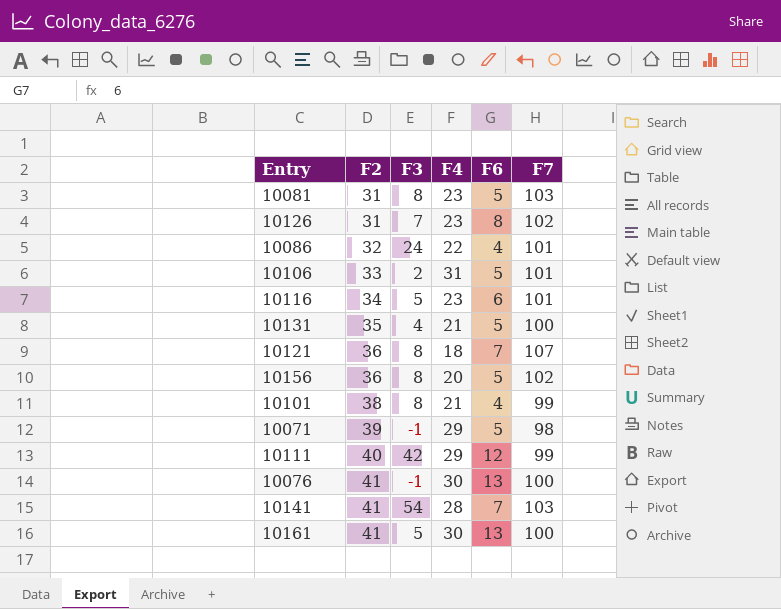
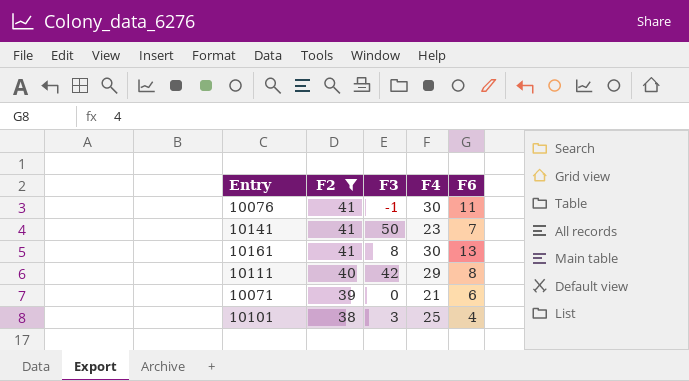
filter: none -> F2 >= 38
row order: F2 ascending -> F2 descending
column F7 | position: 6 -> none
10076 | F6: 13 -> 11
10141 | F3: 54 -> 50
10141 | F4: 28 -> 23
10161 | F3: 5 -> 8
10111 | F6: 12 -> 8
10071 | F3: -1 -> 0
10071 | F4: 29 -> 21
10071 | F6: 5 -> 6
10101 | F3: 8 -> 3
10101 | F4: 21 -> 25

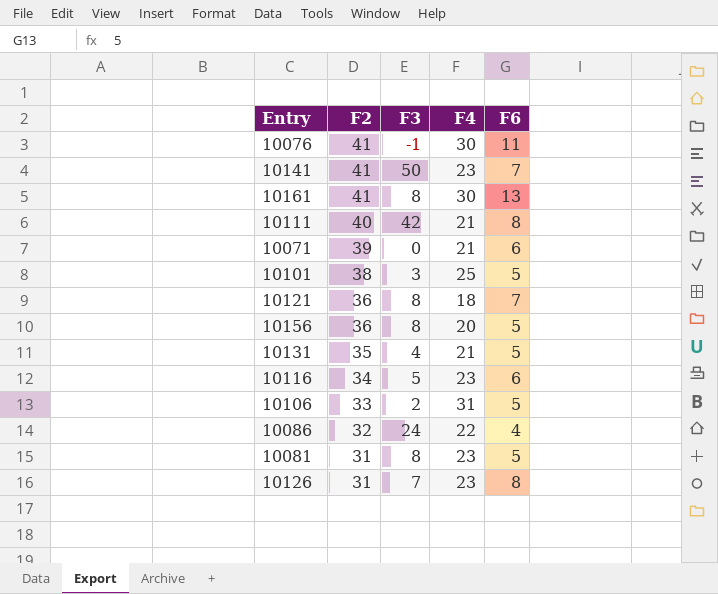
filter: F2 >= 38 -> none
10111 | F4: 29 -> 21
10101 | F6: 4 -> 5

